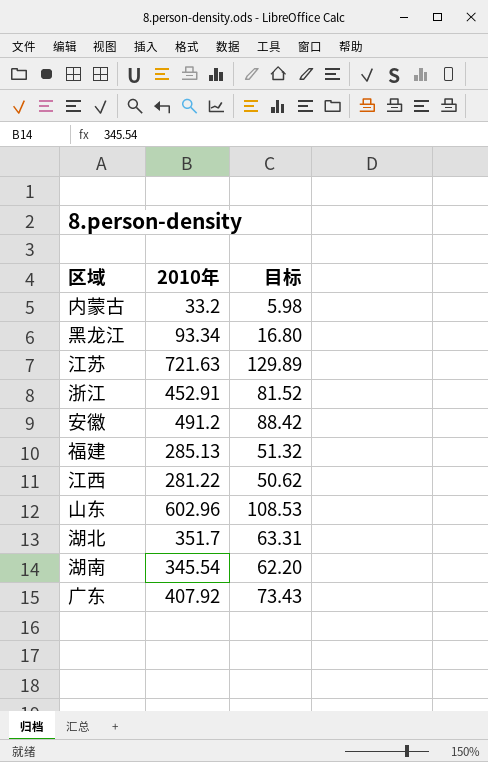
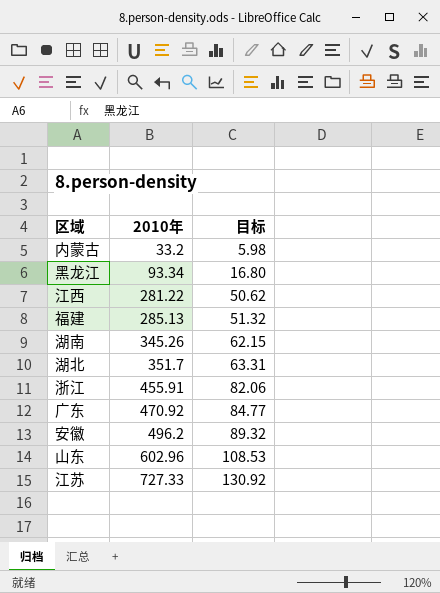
row order: none -> 2010年 ascending
湖南 | 2010年: 345.54 -> 345.26
湖南 | 目标: 62.20 -> 62.15
浙江 | 2010年: 452.91 -> 455.91
浙江 | 目标: 81.52 -> 82.06
广东 | 2010年: 407.92 -> 470.92
广东 | 目标: 73.43 -> 84.77
安徽 | 2010年: 491.2 -> 496.2
安徽 | 目标: 88.42 -> 89.32
江苏 | 2010年: 721.63 -> 727.33
江苏 | 目标: 129.89 -> 130.92

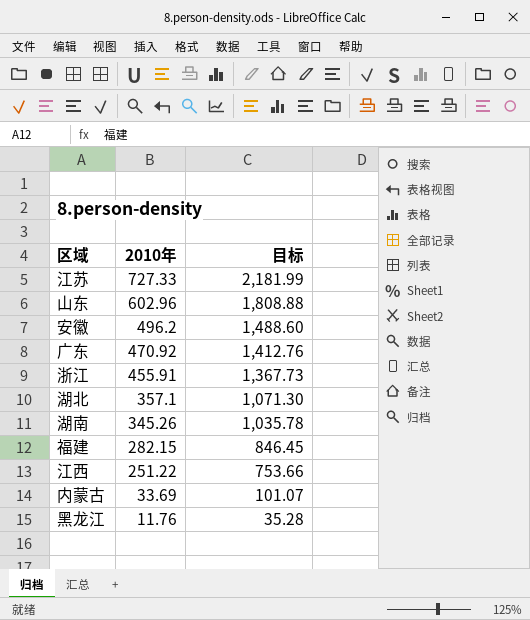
row order: 2010年 ascending -> 2010年 descending
column 目标 | formula: [2010年] * 0.18 -> [2010年] * 3
湖北 | 2010年: 351.7 -> 357.1
福建 | 2010年: 285.13 -> 282.15
江西 | 2010年: 281.22 -> 251.22
内蒙古 | 2010年: 33.2 -> 33.69
黑龙江 | 2010年: 93.34 -> 11.76

